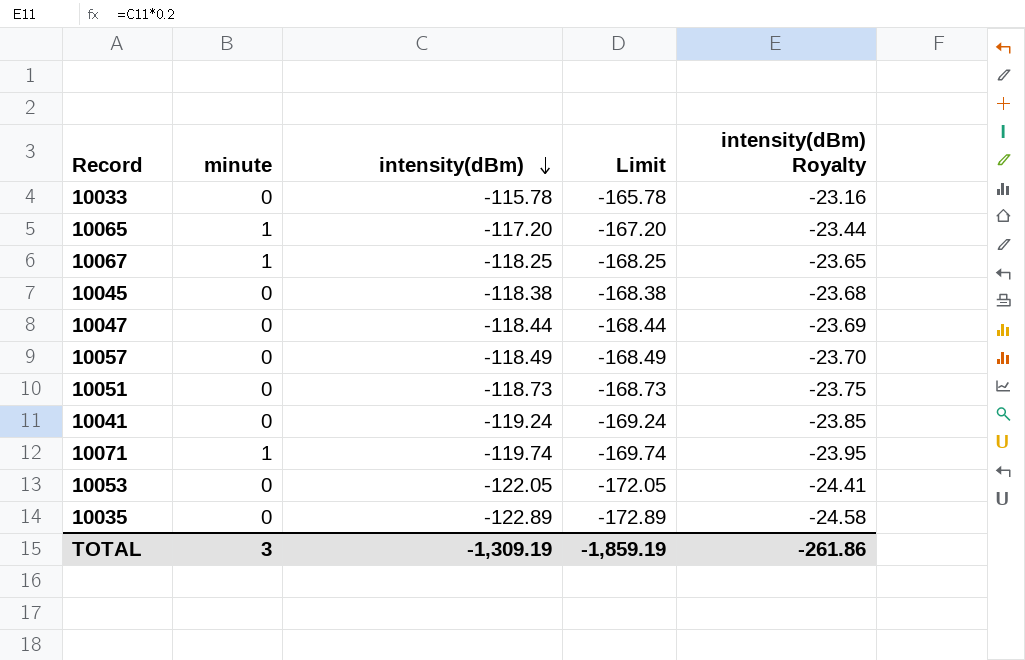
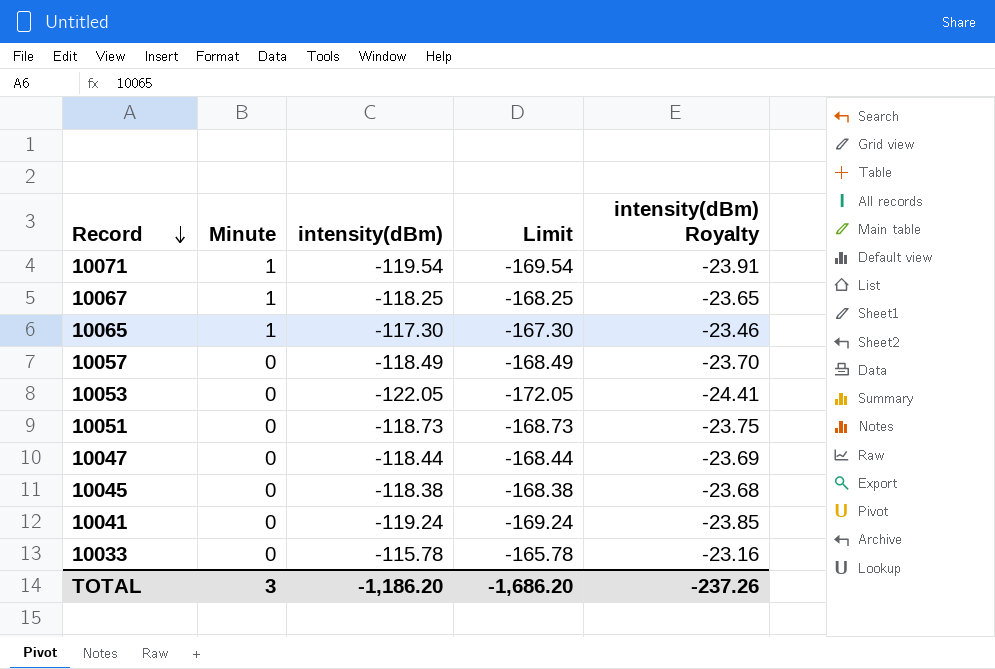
row order: intensity(dBm) descending -> Record descending
column name: minute -> Minute
row 10035: 0 | -122.89 | -172.89 | -24.58 -> none
10071 | intensity(dBm): -119.74 -> -119.54
10071 | Limit: -169.74 -> -169.54
10071 | intensity(dBm) Royalty: -23.95 -> -23.91
10065 | intensity(dBm): -117.20 -> -117.30
10065 | Limit: -167.20 -> -167.30
10065 | intensity(dBm) Royalty: -23.44 -> -23.46
TOTAL | intensity(dBm): -1,309.19 -> -1,186.20
TOTAL | Limit: -1,859.19 -> -1,686.20
TOTAL | intensity(dBm) Royalty: -261.86 -> -237.26

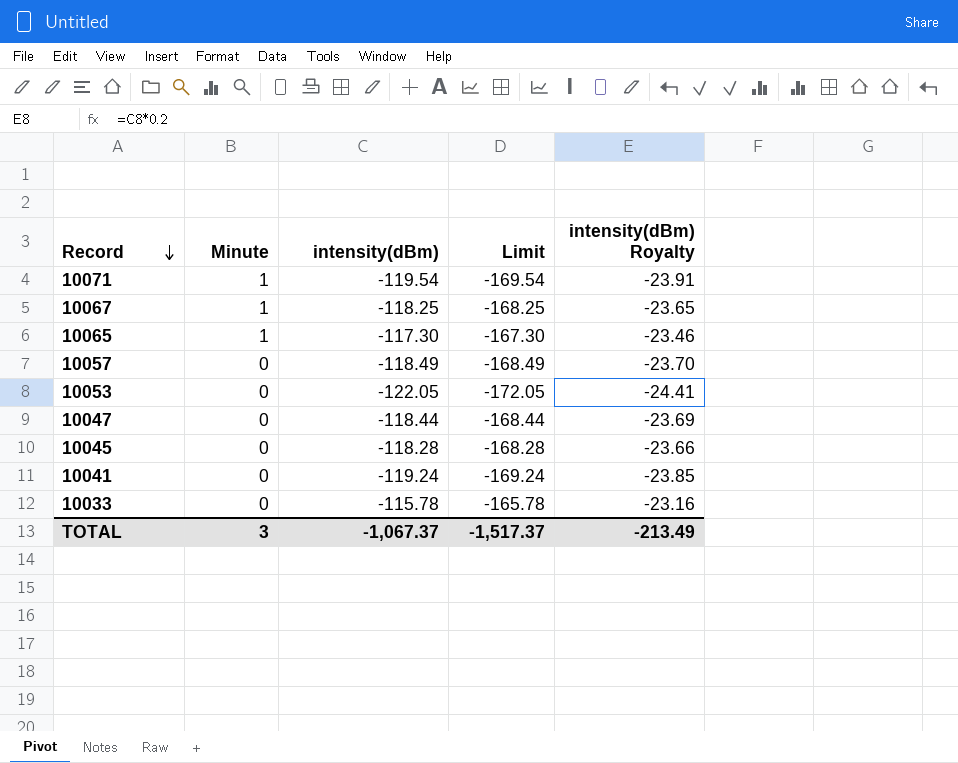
row 10051: 0 | -118.73 | -168.73 | -23.75 -> none
10045 | intensity(dBm): -118.38 -> -118.28
10045 | Limit: -168.38 -> -168.28
10045 | intensity(dBm) Royalty: -23.68 -> -23.66
TOTAL | intensity(dBm): -1,186.20 -> -1,067.37
TOTAL | Limit: -1,686.20 -> -1,517.37
TOTAL | intensity(dBm) Royalty: -237.26 -> -213.49

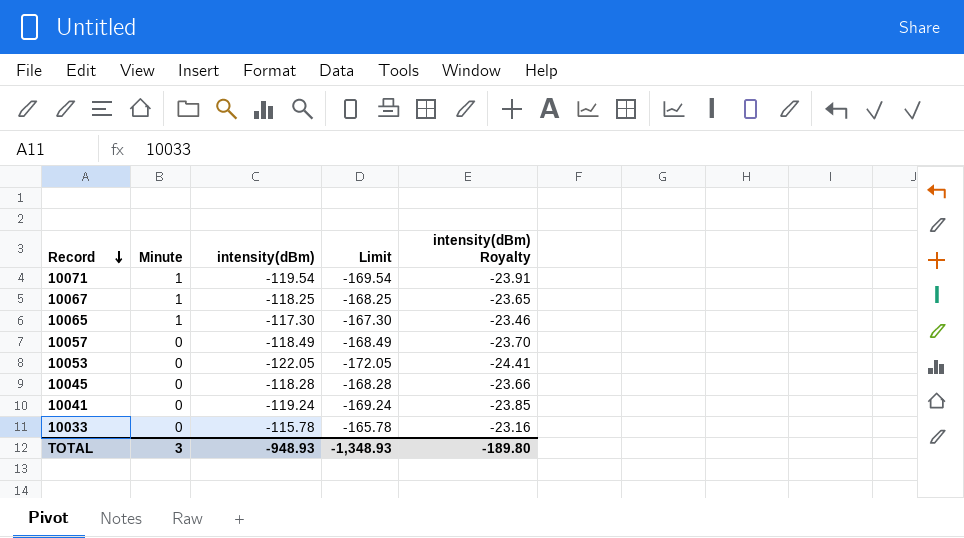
row 10047: 0 | -118.44 | -168.44 | -23.69 -> none
TOTAL | intensity(dBm): -1,067.37 -> -948.93
TOTAL | Limit: -1,517.37 -> -1,348.93
TOTAL | intensity(dBm) Royalty: -213.49 -> -189.80

